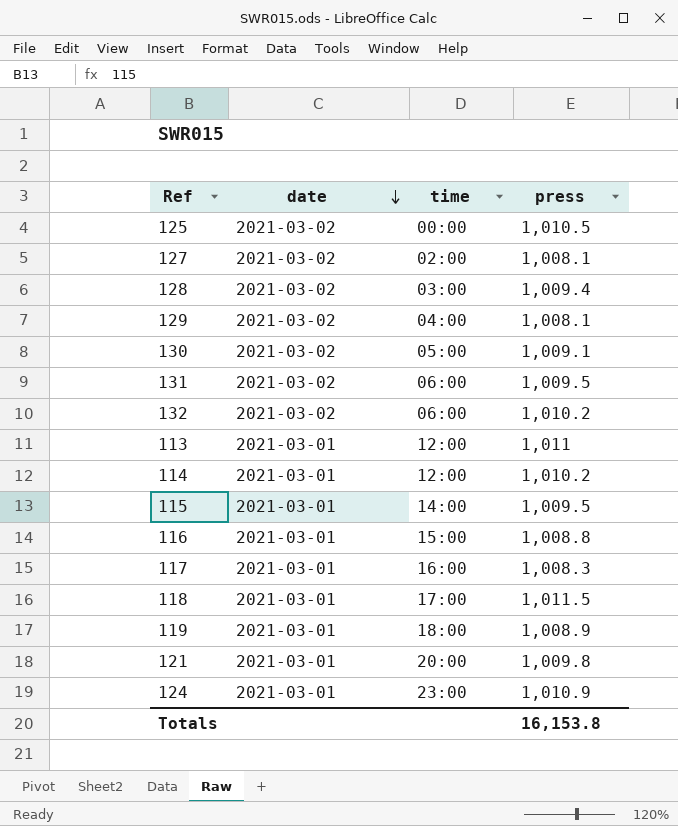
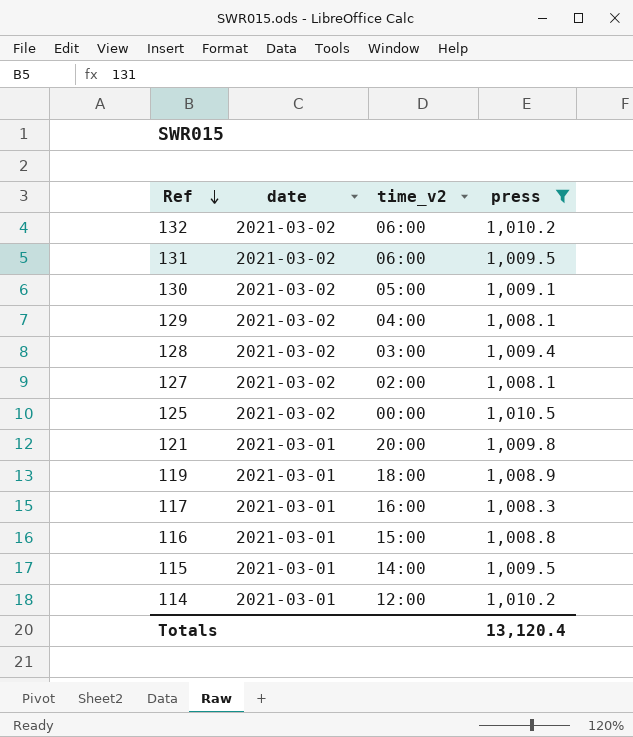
filter: none -> press <= 1,010.5
row order: date descending -> Ref descending
column name: time -> time_v2
Totals | press: 16,153.8 -> 13,120.4

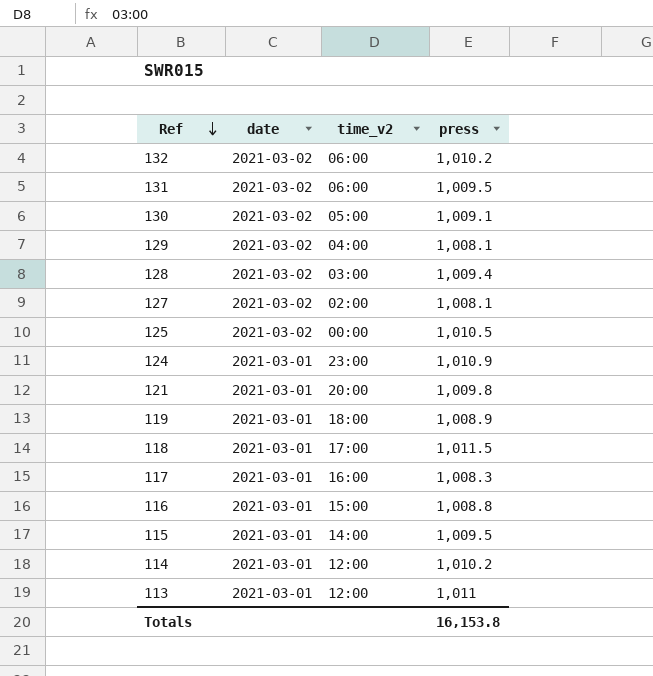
filter: press <= 1,010.5 -> none
Totals | press: 13,120.4 -> 16,153.8

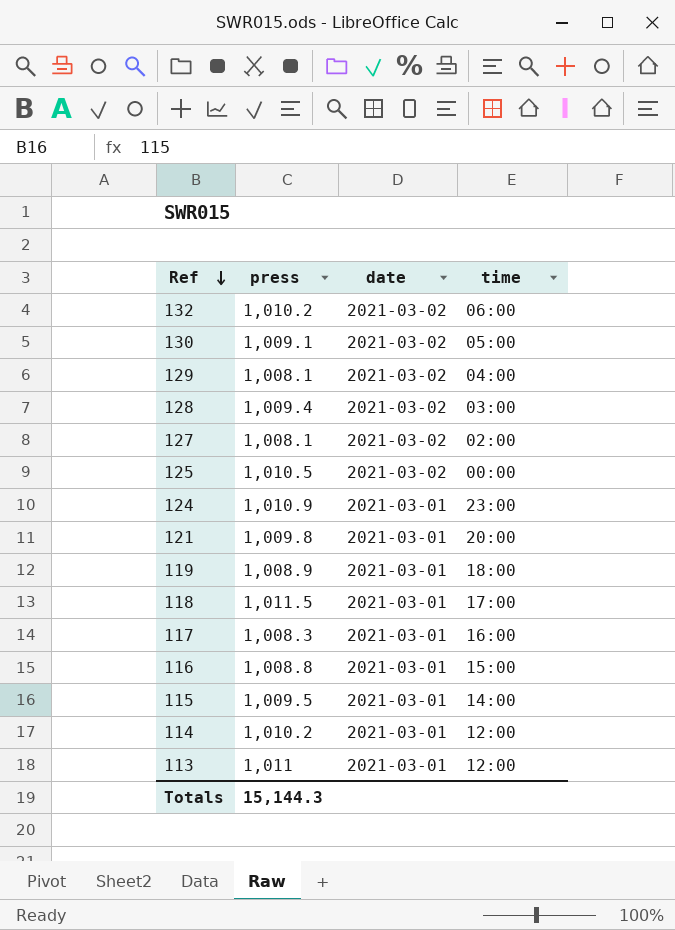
column press | position: 4 -> 2
column name: time_v2 -> time
row 131: 2021-03-02 | 06:00 | 1,009.5 -> none
Totals | press: 16,153.8 -> 15,144.3

